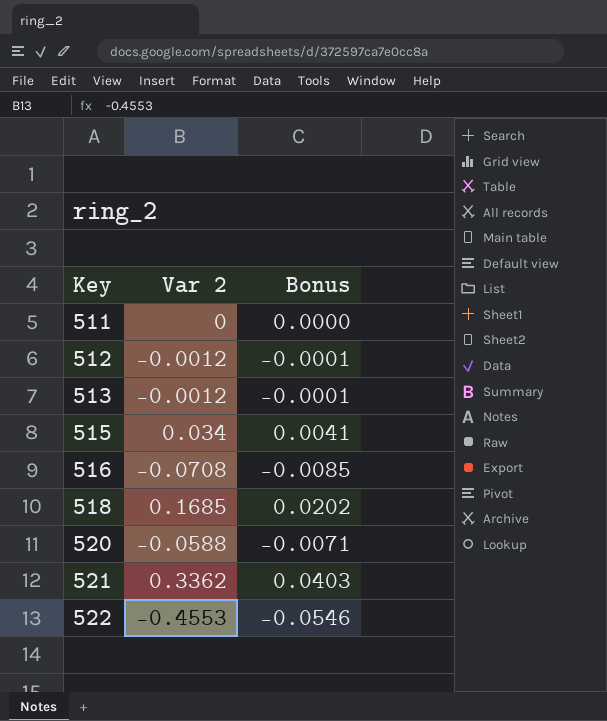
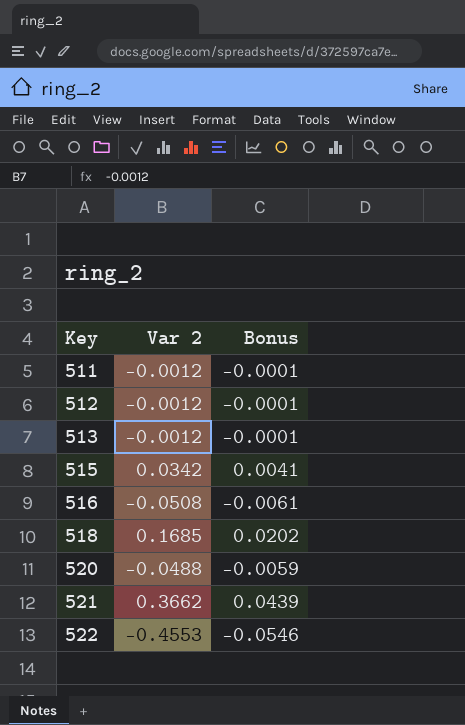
511 | Var 2: 0 -> -0.0012
511 | Bonus: 0.0000 -> -0.0001
515 | Var 2: 0.034 -> 0.0342
516 | Var 2: -0.0708 -> -0.0508
516 | Bonus: -0.0085 -> -0.0061
520 | Var 2: -0.0588 -> -0.0488
520 | Bonus: -0.0071 -> -0.0059
521 | Var 2: 0.3362 -> 0.3662
521 | Bonus: 0.0403 -> 0.0439

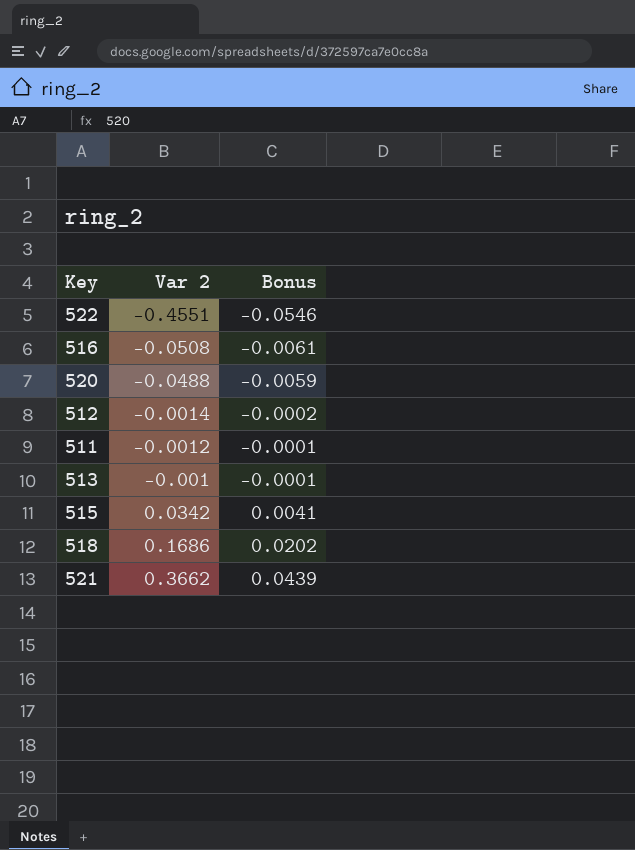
row order: Key ascending -> Var 2 ascending
522 | Var 2: -0.4553 -> -0.4551
512 | Var 2: -0.0012 -> -0.0014
512 | Bonus: -0.0001 -> -0.0002
513 | Var 2: -0.0012 -> -0.001
518 | Var 2: 0.1685 -> 0.1686

